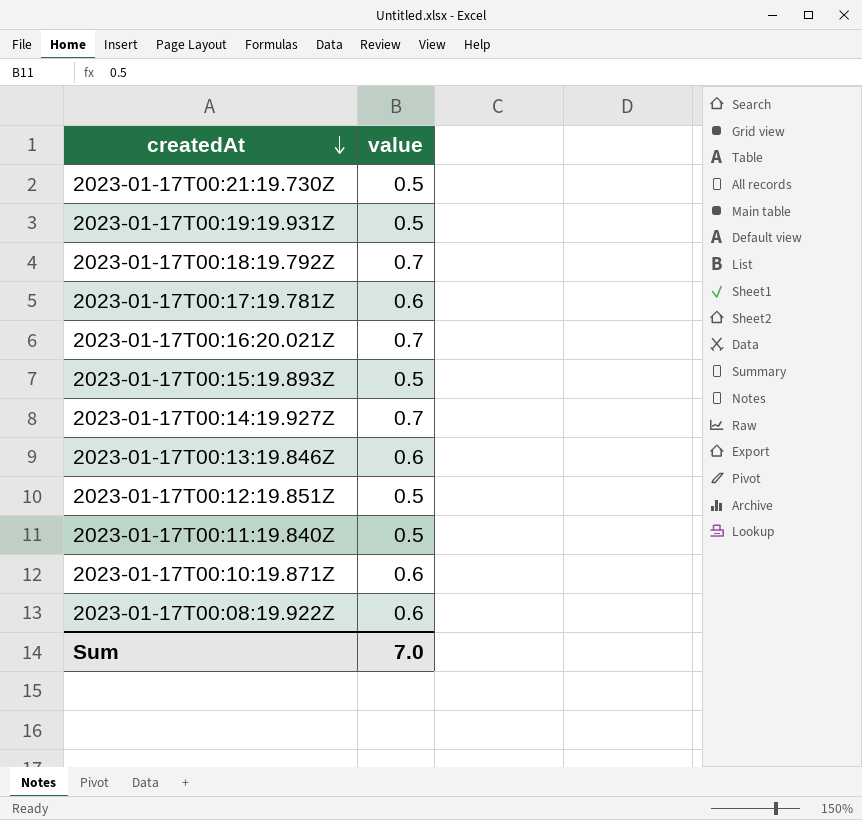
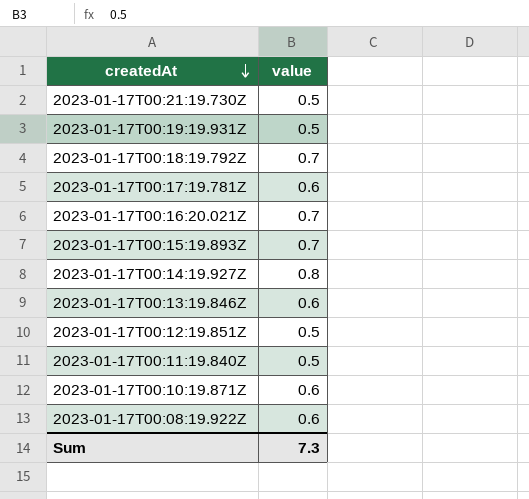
2023-01-17T00:15:19.893Z | value: 0.5 -> 0.7
2023-01-17T00:14:19.927Z | value: 0.7 -> 0.8
Sum | value: 7.0 -> 7.3

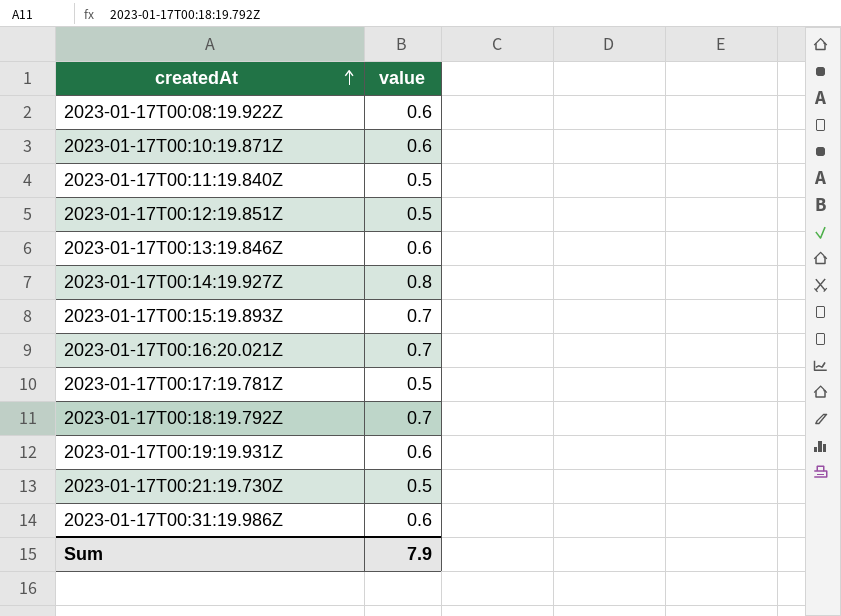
row order: createdAt descending -> createdAt ascending
2023-01-17T00:17:19.781Z | value: 0.6 -> 0.5
2023-01-17T00:19:19.931Z | value: 0.5 -> 0.6
row 2023-01-17T00:31:19.986Z: none -> 0.6
Sum | value: 7.3 -> 7.9

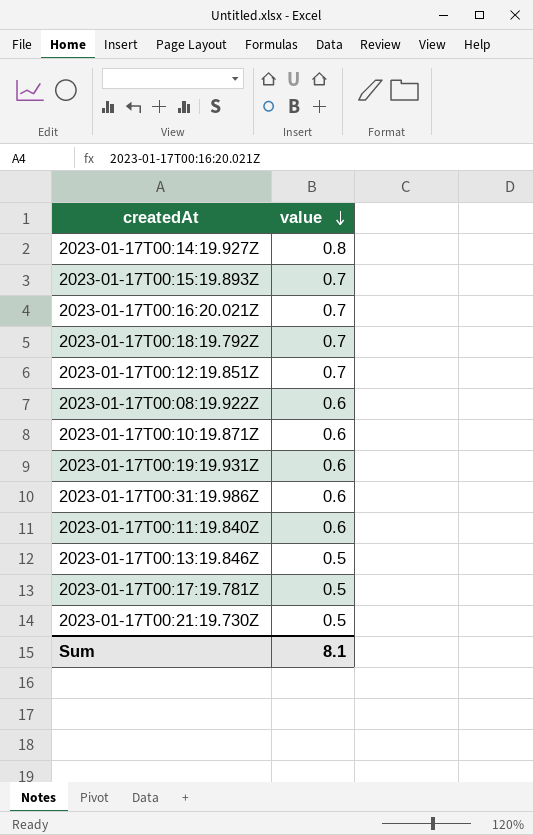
row order: createdAt ascending -> value descending
2023-01-17T00:12:19.851Z | value: 0.5 -> 0.7
2023-01-17T00:11:19.840Z | value: 0.5 -> 0.6
2023-01-17T00:13:19.846Z | value: 0.6 -> 0.5
Sum | value: 7.9 -> 8.1

